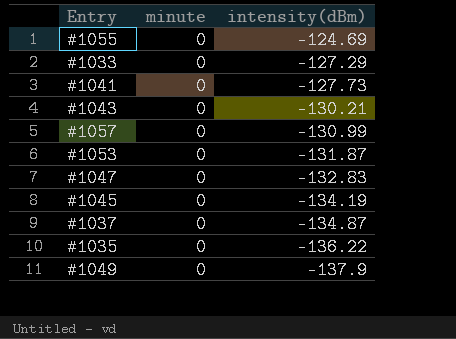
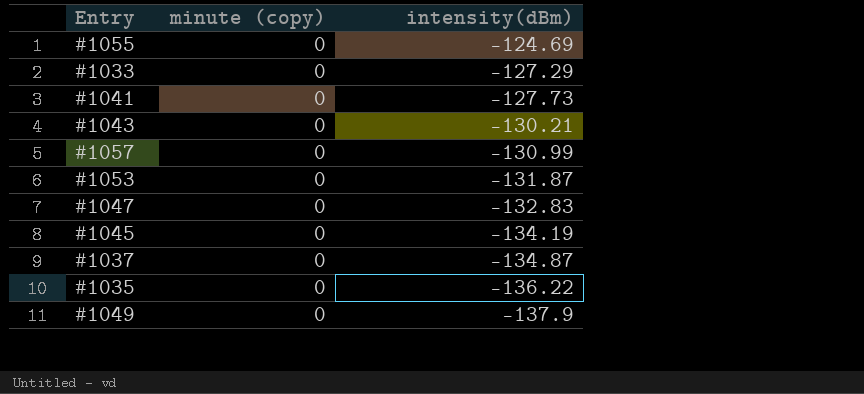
column name: minute -> minute (copy)

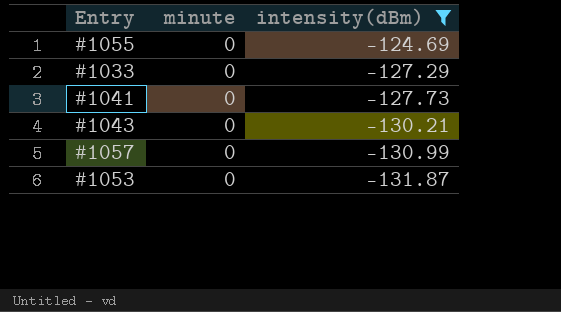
filter: none -> intensity(dBm) >= -131.87
column name: minute (copy) -> minute

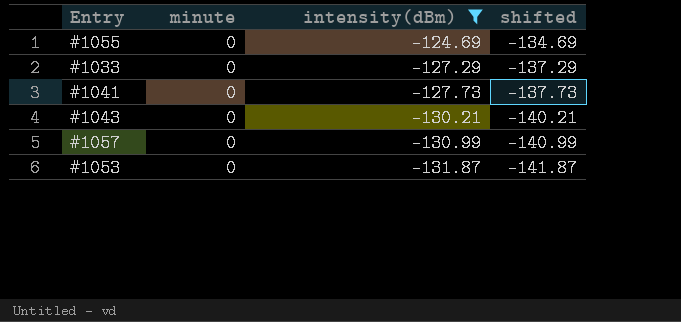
column shifted | formula: none -> [intensity(dBm)] - 10

